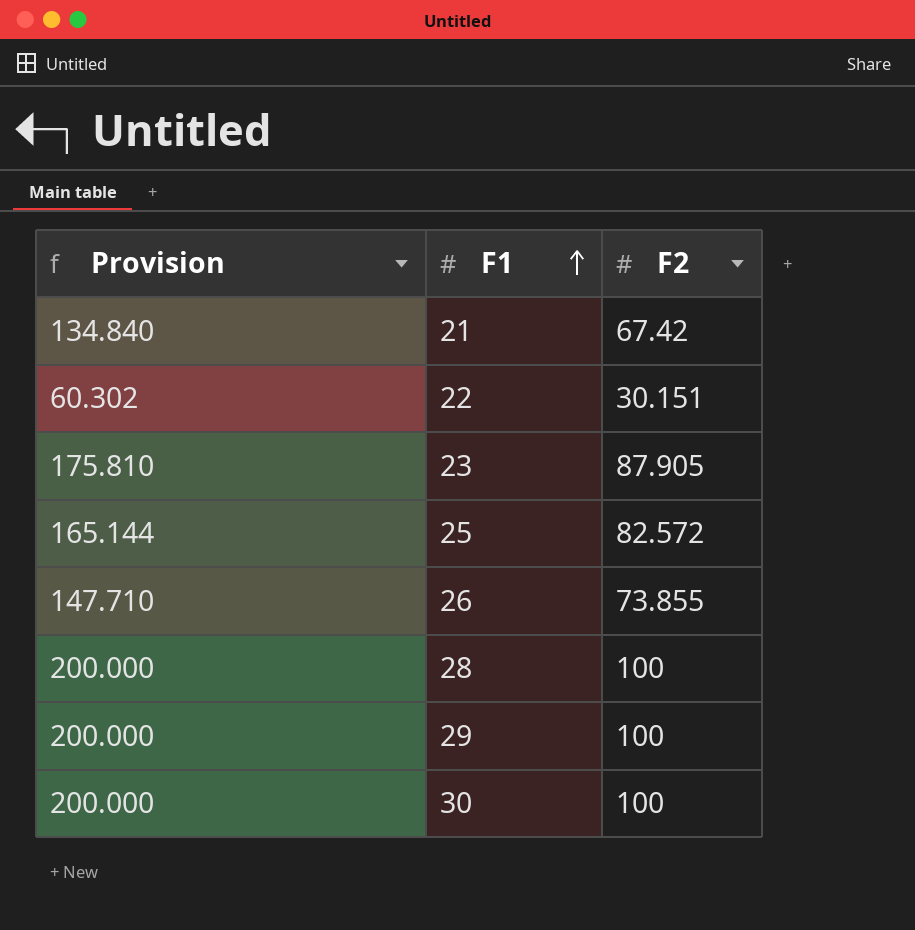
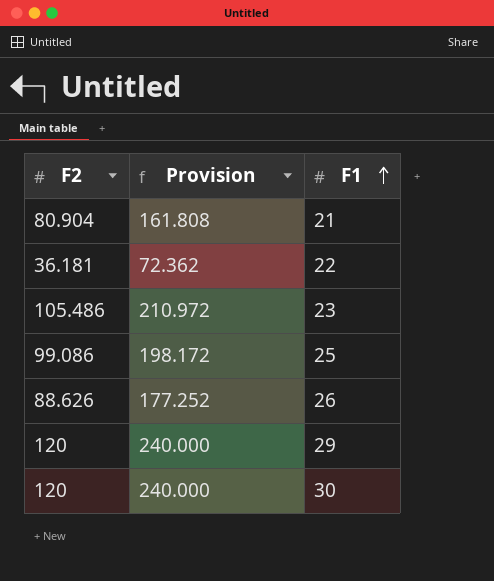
column F2 | position: 3 -> 1
row 28: 200.000 | 100 -> none
21 | F2: 67.42 -> 80.904
21 | Provision: 134.840 -> 161.808
22 | F2: 30.151 -> 36.181
22 | Provision: 60.302 -> 72.362
23 | F2: 87.905 -> 105.486
23 | Provision: 175.810 -> 210.972
25 | F2: 82.572 -> 99.086
25 | Provision: 165.144 -> 198.172
26 | F2: 73.855 -> 88.626
26 | Provision: 147.710 -> 177.252
29 | F2: 100 -> 120
29 | Provision: 200.000 -> 240.000
30 | F2: 100 -> 120
30 | Provision: 200.000 -> 240.000

